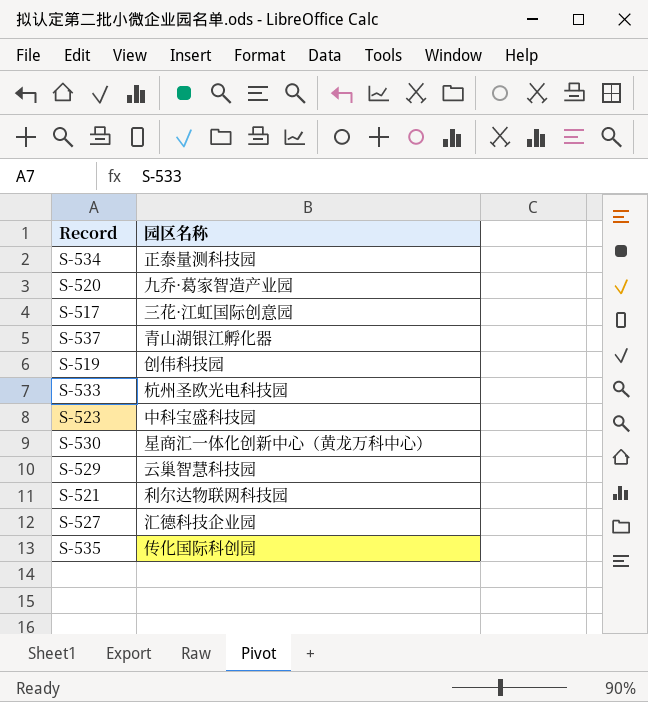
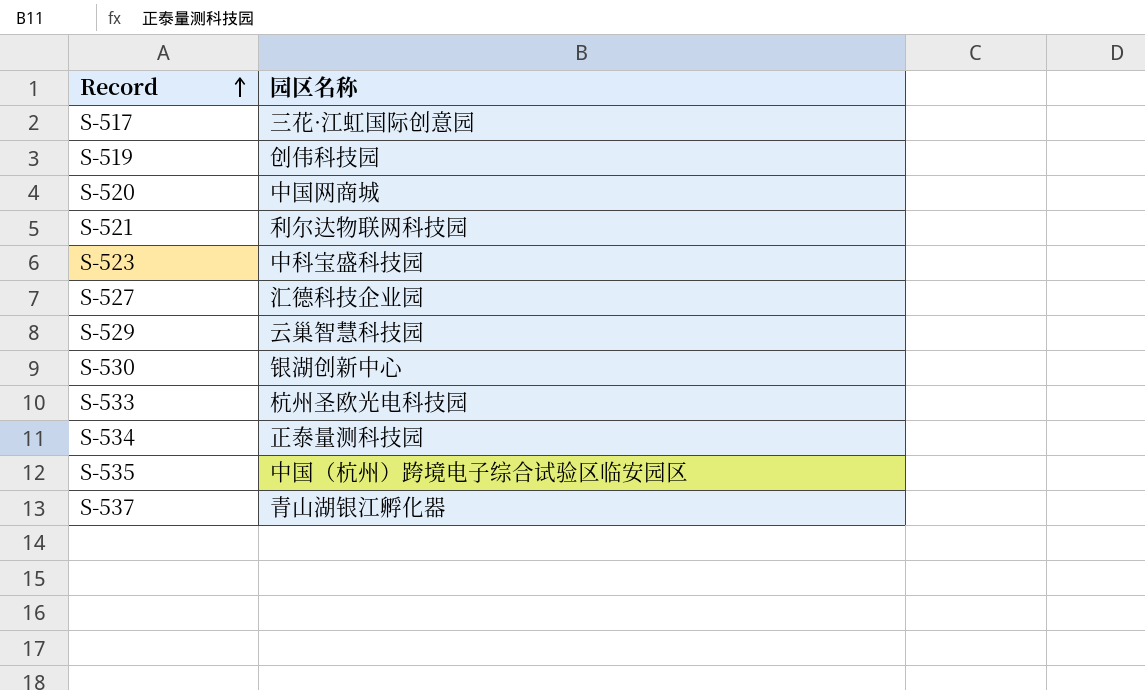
row order: none -> Record ascending
S-520 | 园区名称: 九乔·葛家智造产业园 -> 中国网商城
S-530 | 园区名称: 星商汇一体化创新中心（黄龙万科中心） -> 银湖创新中心
S-535 | 园区名称: 传化国际科创园 -> 中国（杭州）跨境电子综合试验区临安园区

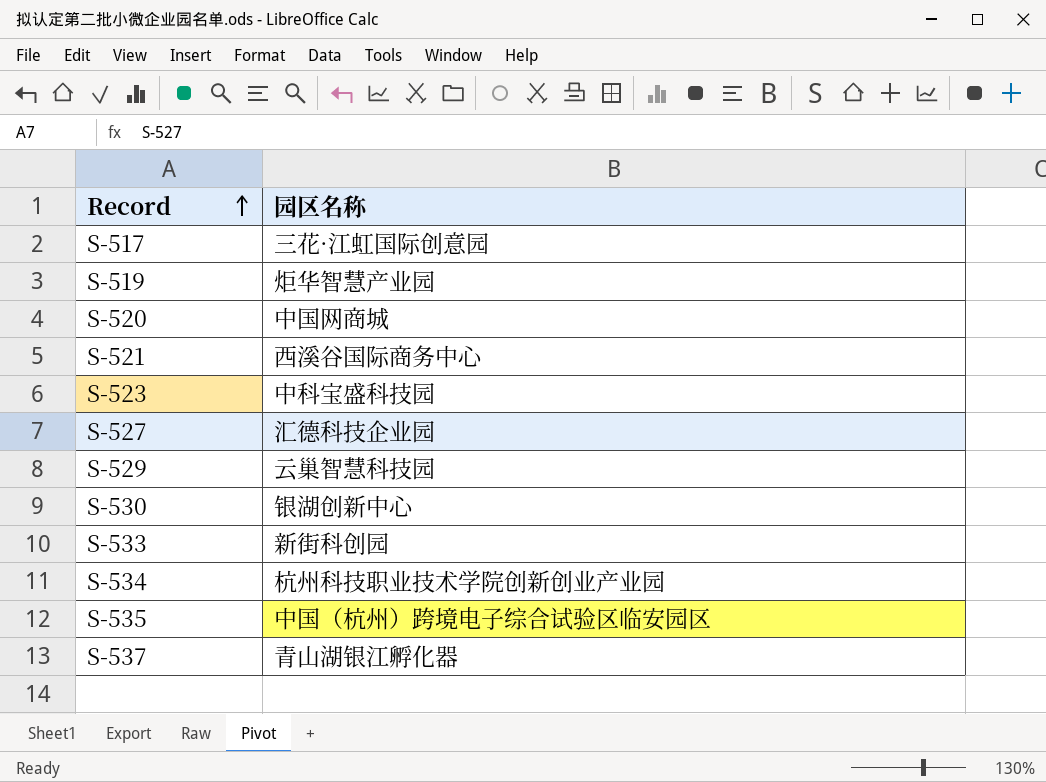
S-519 | 园区名称: 创伟科技园 -> 炬华智慧产业园
S-521 | 园区名称: 利尔达物联网科技园 -> 西溪谷国际商务中心
S-533 | 园区名称: 杭州圣欧光电科技园 -> 新街科创园
S-534 | 园区名称: 正泰量测科技园 -> 杭州科技职业技术学院创新创业产业园

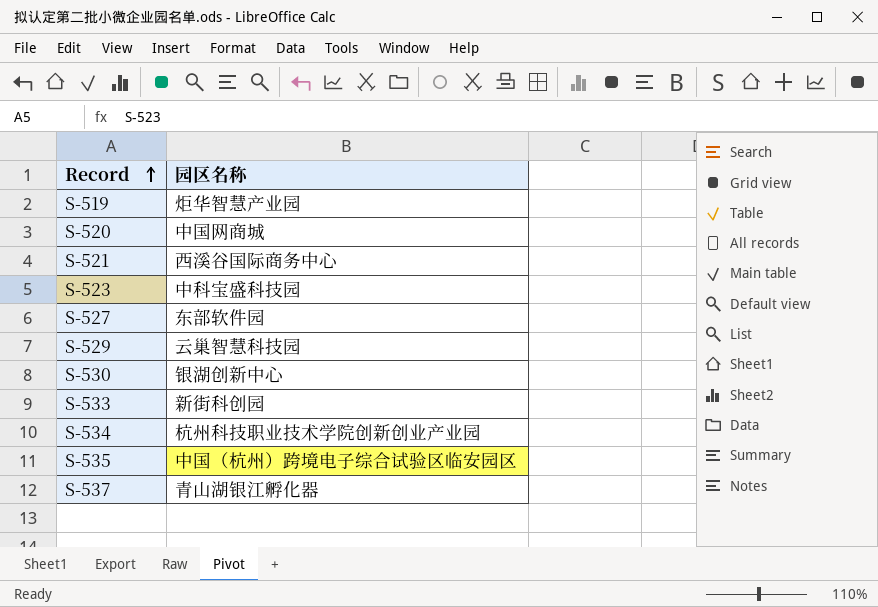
row S-517: 三花·江虹国际创意园 -> none
S-527 | 园区名称: 汇德科技企业园 -> 东部软件园

